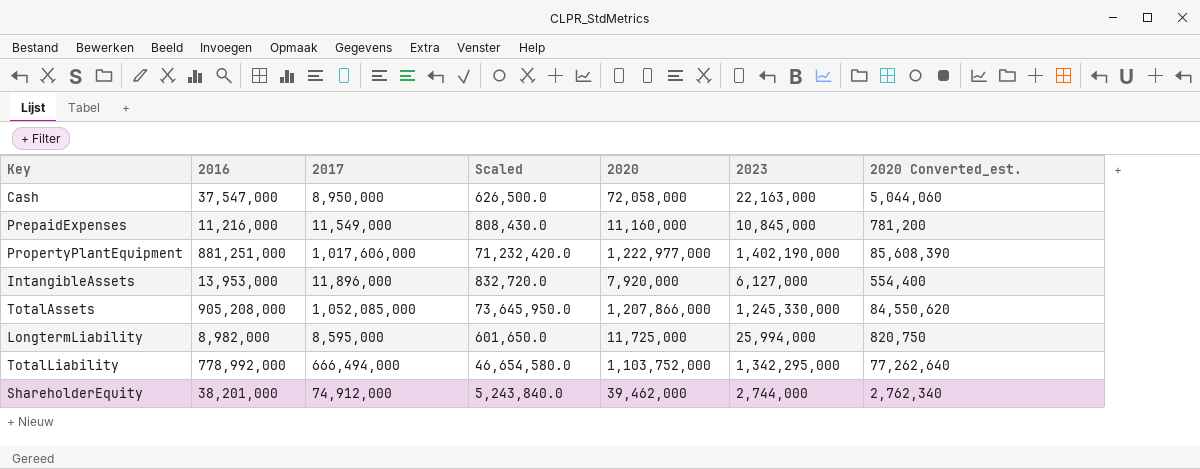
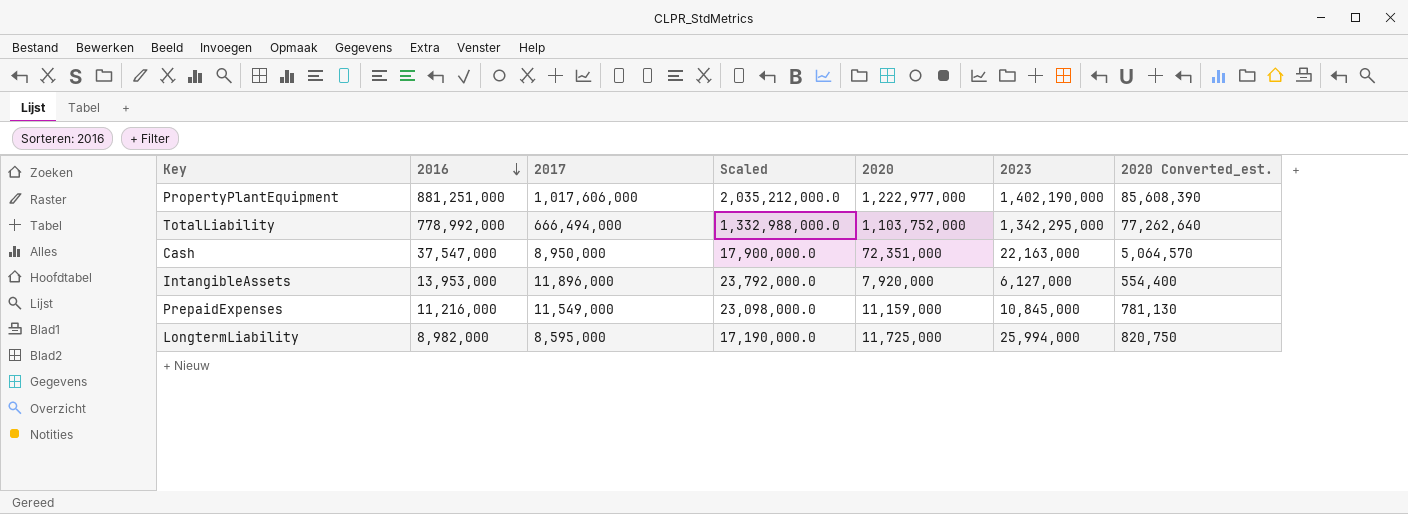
row order: none -> 2016 descending
column Scaled | formula: [2017] * 0.07 -> [2017] * 2
row TotalAssets: 905,208,000 | 1,052,085,000 | 73,645,950.0 | 1,207,866,000 | 1,245,330,000 | 84,550,620 -> none
row ShareholderEquity: 38,201,000 | 74,912,000 | 5,243,840.0 | 39,462,000 | 2,744,000 | 2,762,340 -> none
Cash | 2020: 72,058,000 -> 72,351,000
Cash | 2020 Converted_est.: 5,044,060 -> 5,064,570
PrepaidExpenses | 2020: 11,160,000 -> 11,159,000
PrepaidExpenses | 2020 Converted_est.: 781,200 -> 781,130

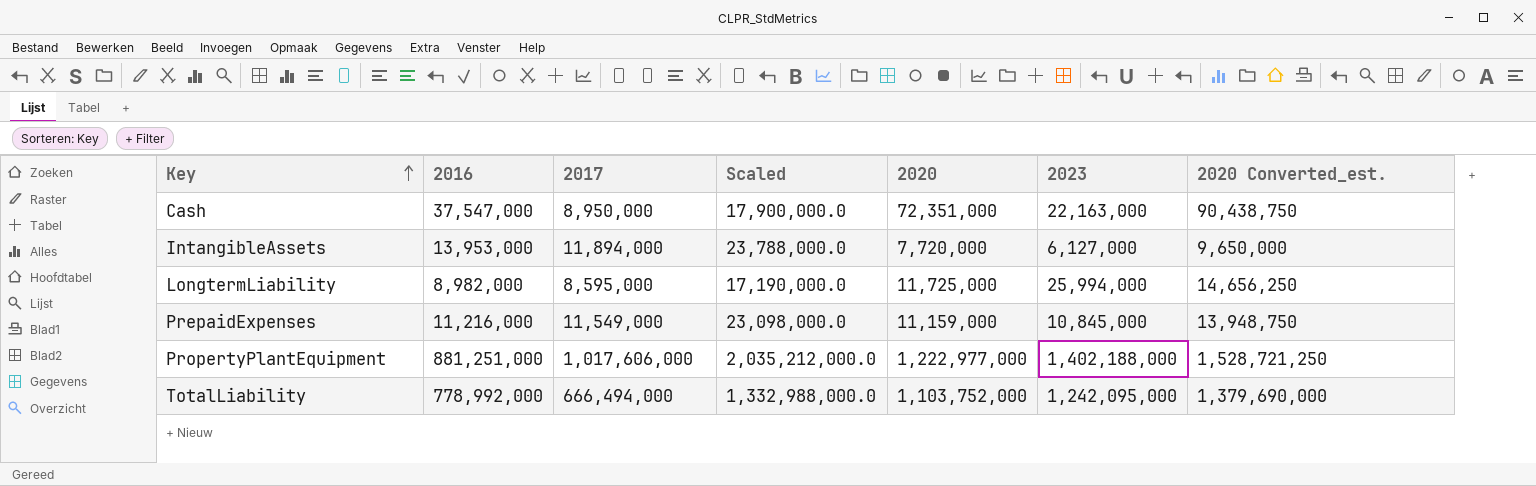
row order: 2016 descending -> Key ascending
column 2020 Converted_est. | formula: [2020] * 0.07 -> [2020] * 1.25
IntangibleAssets | 2017: 11,896,000 -> 11,894,000
IntangibleAssets | Scaled: 23,792,000.0 -> 23,788,000.0
IntangibleAssets | 2020: 7,920,000 -> 7,720,000
PropertyPlantEquipment | 2023: 1,402,190,000 -> 1,402,188,000
TotalLiability | 2023: 1,342,295,000 -> 1,242,095,000

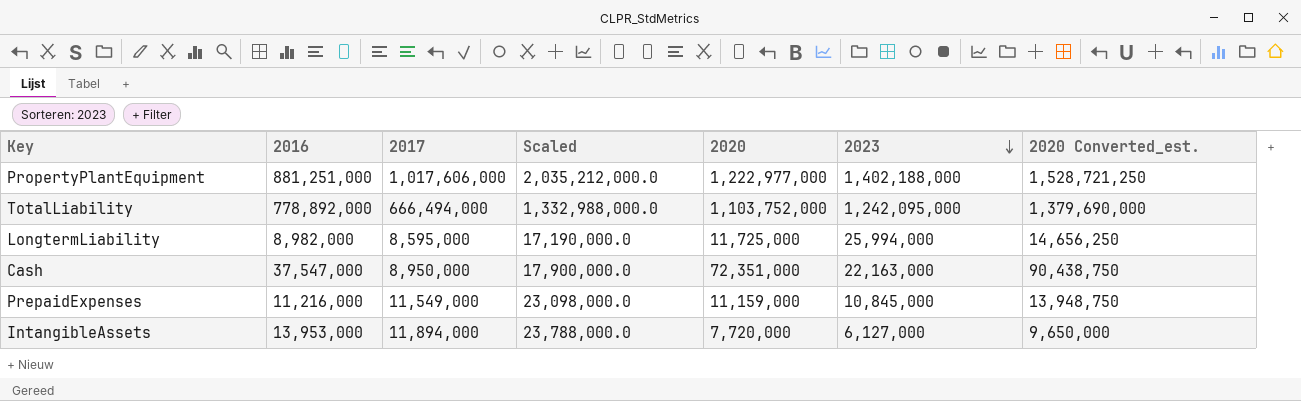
row order: Key ascending -> 2023 descending
TotalLiability | 2016: 778,992,000 -> 778,892,000

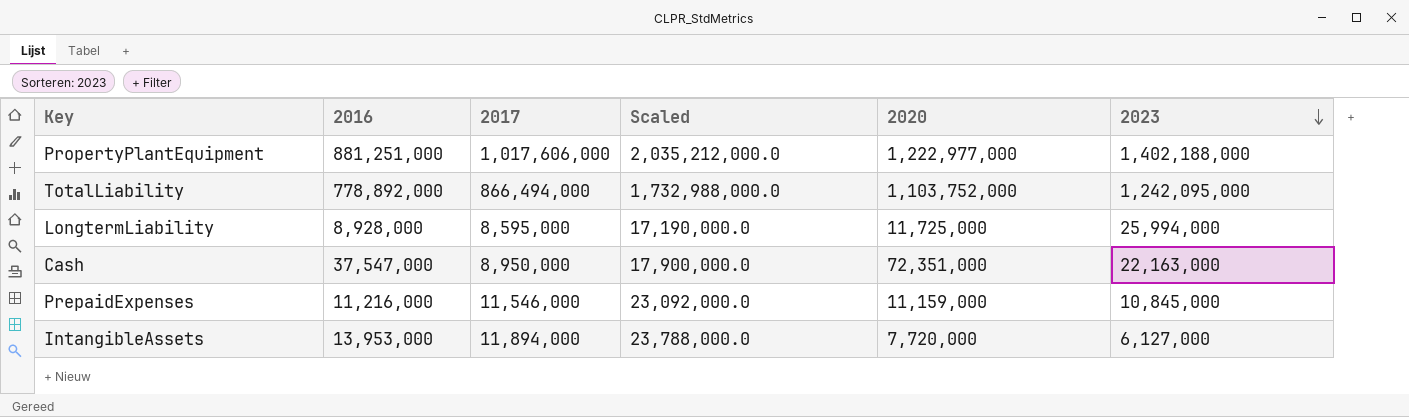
column 2020 Converted_est. | formula: [2020] * 1.25 -> none
TotalLiability | 2017: 666,494,000 -> 866,494,000
TotalLiability | Scaled: 1,332,988,000.0 -> 1,732,988,000.0
LongtermLiability | 2016: 8,982,000 -> 8,928,000
PrepaidExpenses | 2017: 11,549,000 -> 11,546,000
PrepaidExpenses | Scaled: 23,098,000.0 -> 23,092,000.0

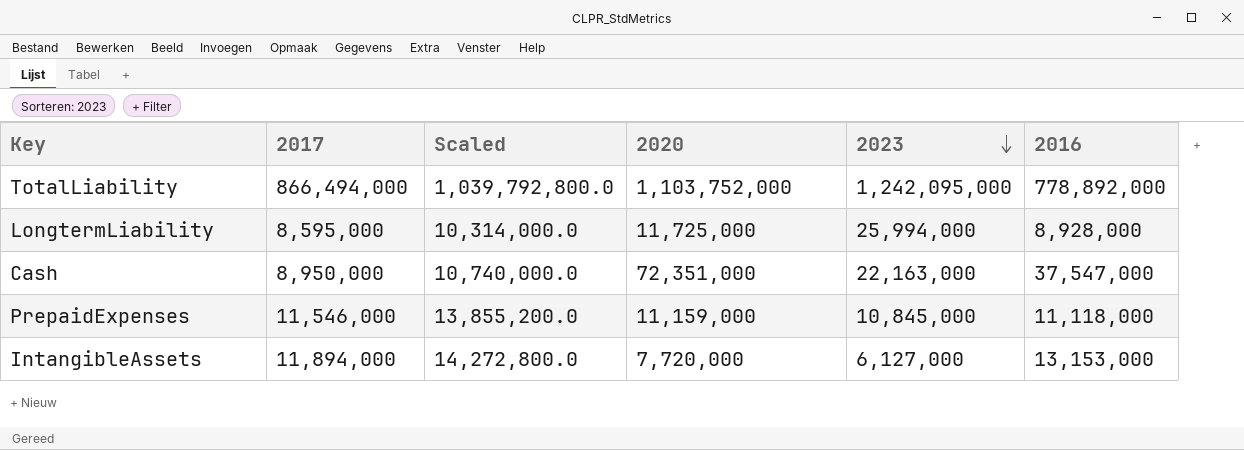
column Scaled | formula: [2017] * 2 -> [2017] * 1.2
column 2016 | position: 2 -> 6
row PropertyPlantEquipment: 881,251,000 | 1,017,606,000 | 2,035,212,000.0 | 1,222,977,000 | 1,402,188,000 -> none
PrepaidExpenses | 2016: 11,216,000 -> 11,118,000
IntangibleAssets | 2016: 13,953,000 -> 13,153,000

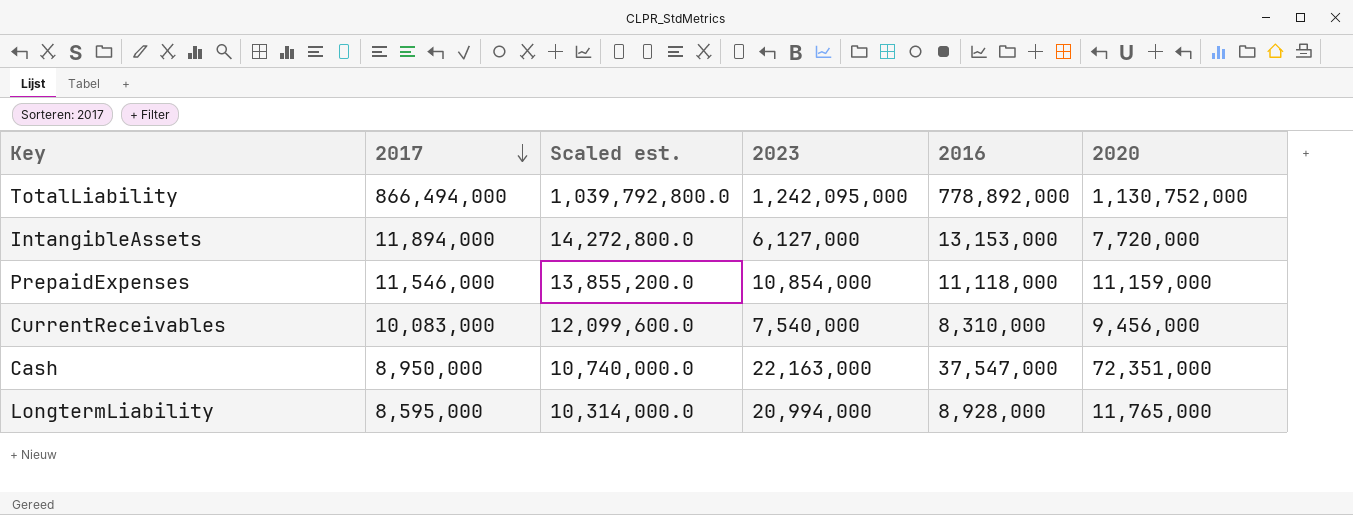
row order: 2023 descending -> 2017 descending
column name: Scaled -> Scaled est.
column 2020 | position: 4 -> 6
TotalLiability | 2020: 1,103,752,000 -> 1,130,752,000
PrepaidExpenses | 2023: 10,845,000 -> 10,854,000
row CurrentReceivables: none -> 10,083,000 | 12,099,600.0 | 7,540,000 | 8,310,000 | 9,456,000
LongtermLiability | 2023: 25,994,000 -> 20,994,000
LongtermLiability | 2020: 11,725,000 -> 11,765,000

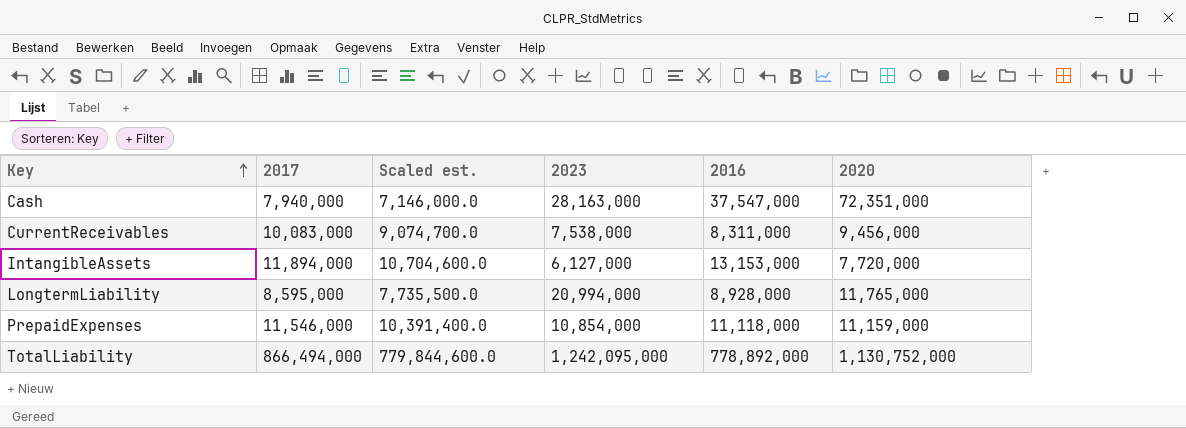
row order: 2017 descending -> Key ascending
column Scaled est. | formula: [2017] * 1.2 -> [2017] * 0.9
Cash | 2017: 8,950,000 -> 7,940,000
Cash | 2023: 22,163,000 -> 28,163,000
CurrentReceivables | 2023: 7,540,000 -> 7,538,000
CurrentReceivables | 2016: 8,310,000 -> 8,311,000

